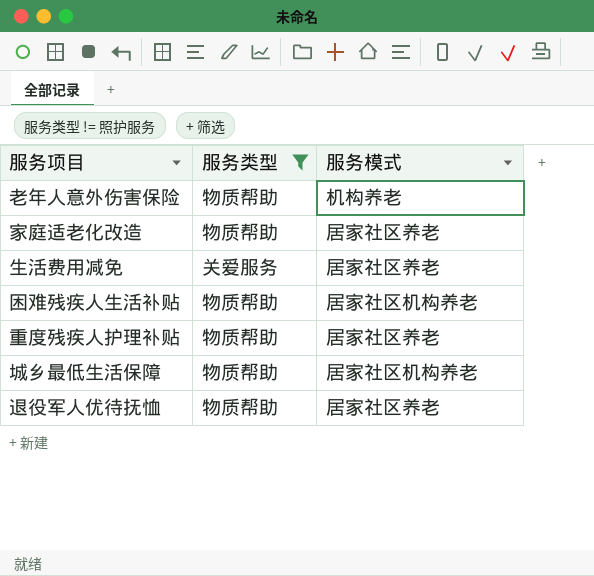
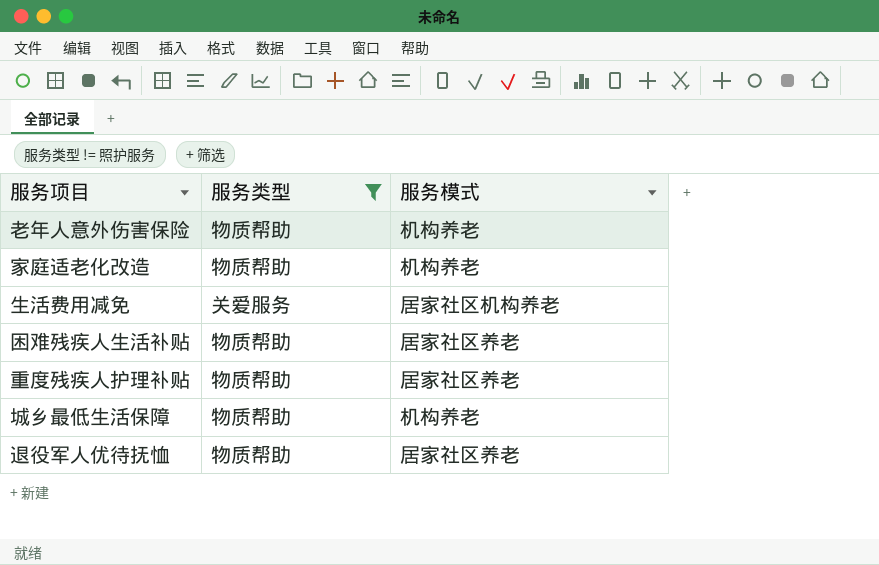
家庭适老化改造 | 服务模式: 居家社区养老 -> 机构养老
生活费用减免 | 服务模式: 居家社区养老 -> 居家社区机构养老
困难残疾人生活补贴 | 服务模式: 居家社区机构养老 -> 居家社区养老
城乡最低生活保障 | 服务模式: 居家社区机构养老 -> 机构养老

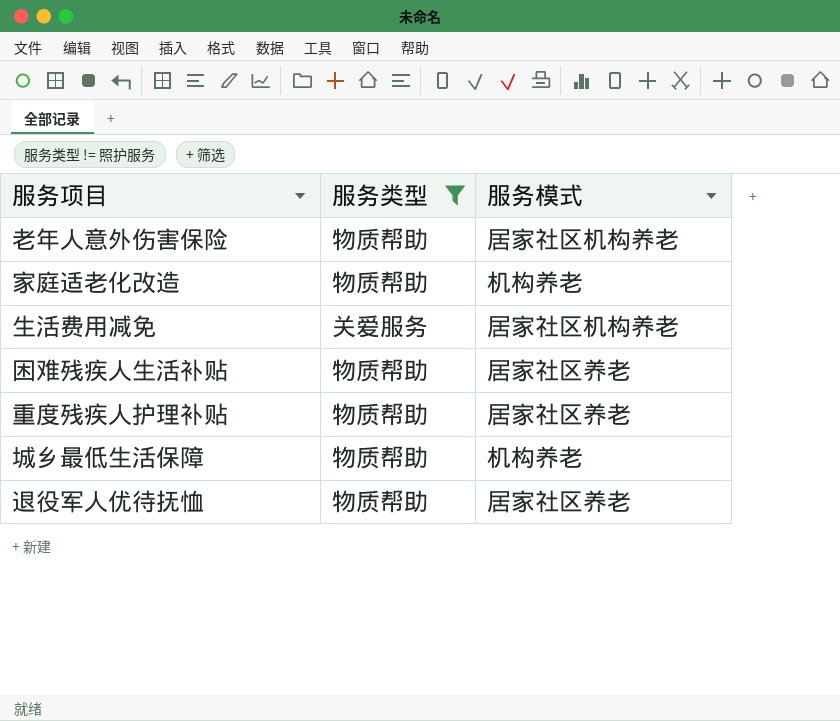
老年人意外伤害保险 | 服务模式: 机构养老 -> 居家社区机构养老

